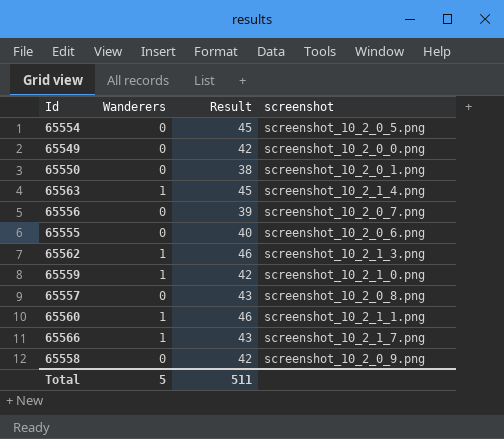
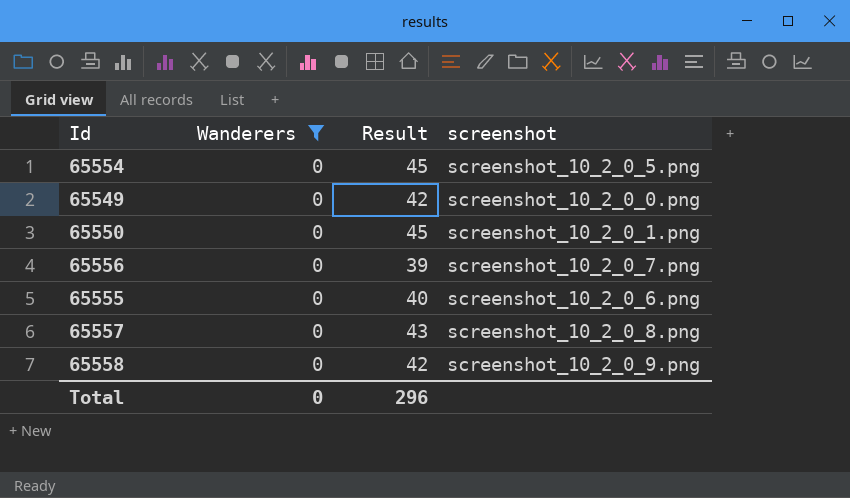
filter: none -> Wanderers = 0
65550 | Result: 38 -> 45
Total | Wanderers: 5 -> 0
Total | Result: 511 -> 296

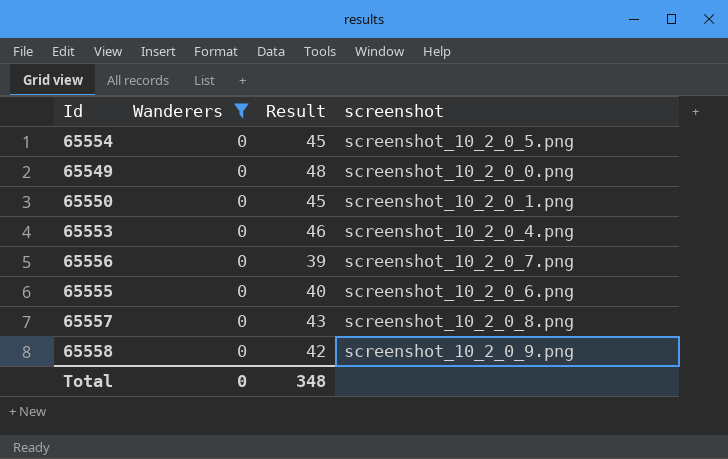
65549 | Result: 42 -> 48
row 65553: none -> 0 | 46 | screenshot_10_2_0_4.png
Total | Result: 296 -> 348

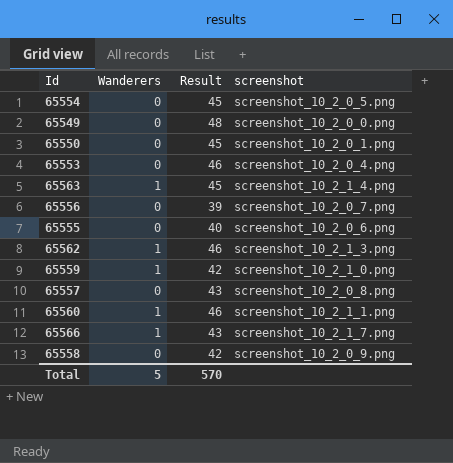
filter: Wanderers = 0 -> none
Total | Wanderers: 0 -> 5
Total | Result: 348 -> 570

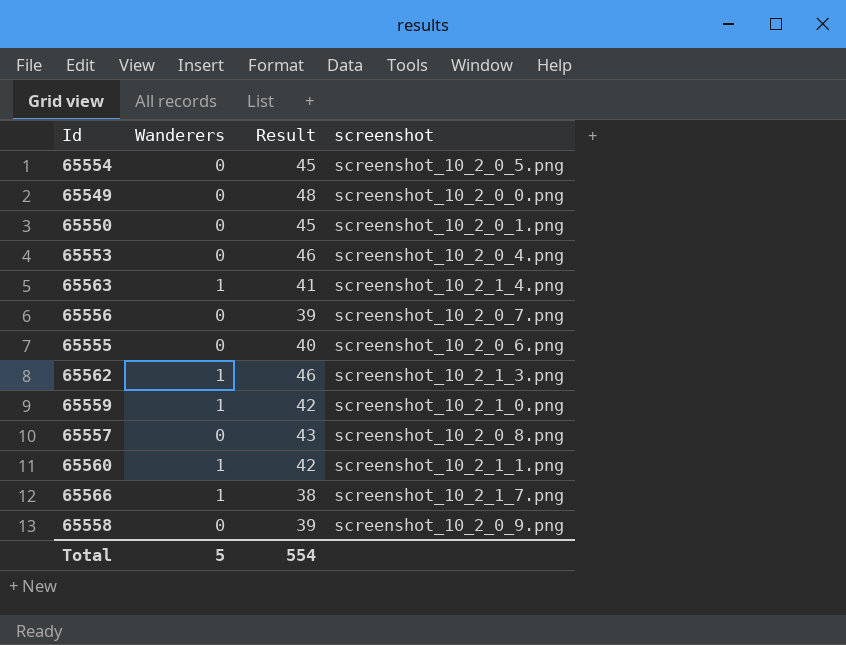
65563 | Result: 45 -> 41
65560 | Result: 46 -> 42
65566 | Result: 43 -> 38
65558 | Result: 42 -> 39
Total | Result: 570 -> 554

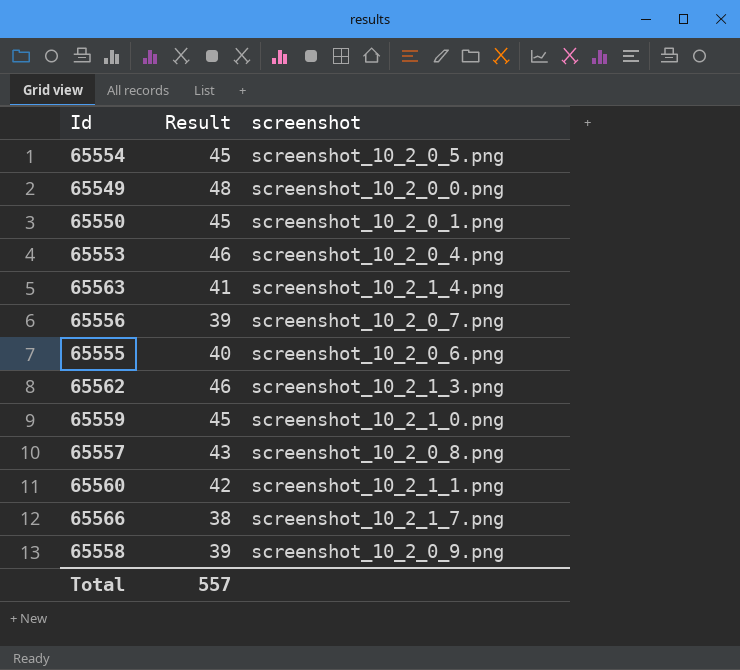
column Wanderers | position: 2 -> none
65559 | Result: 42 -> 45
Total | Result: 554 -> 557

